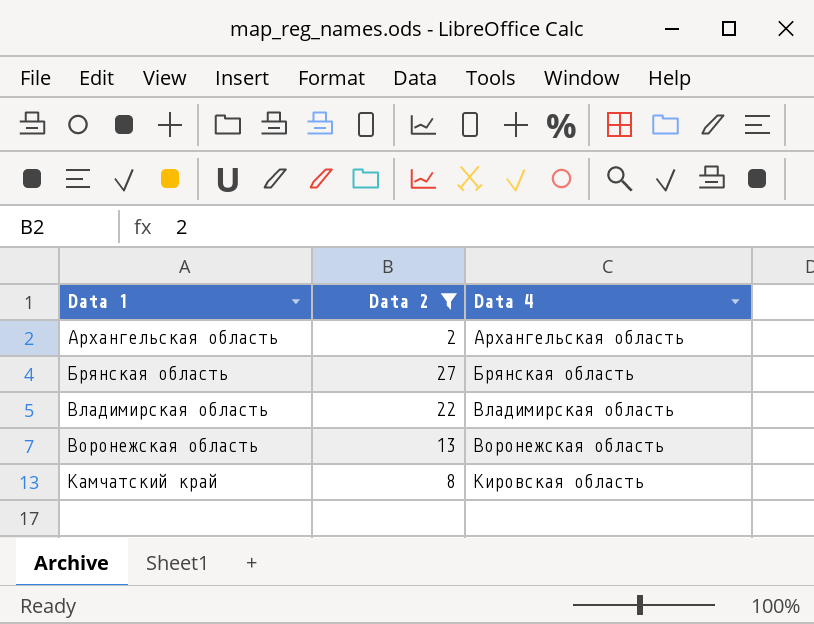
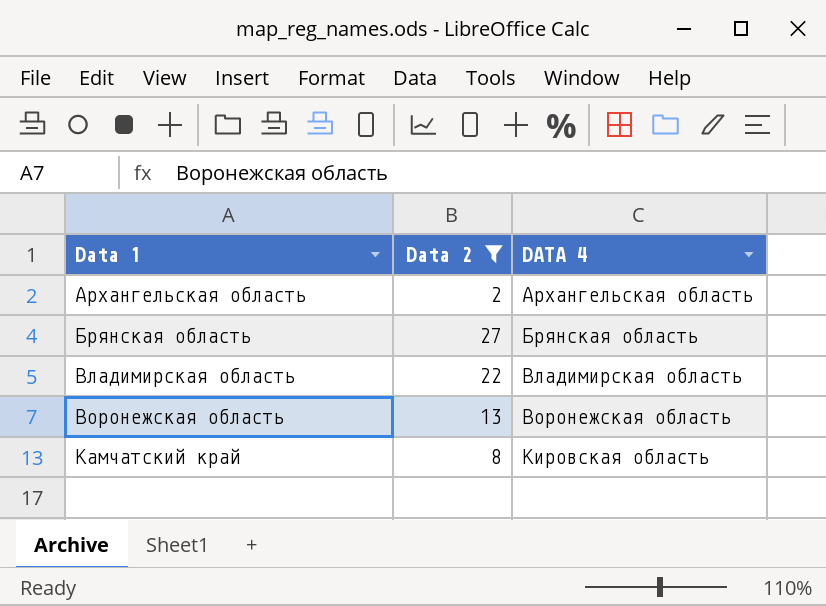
column name: Data 4 -> DATA 4

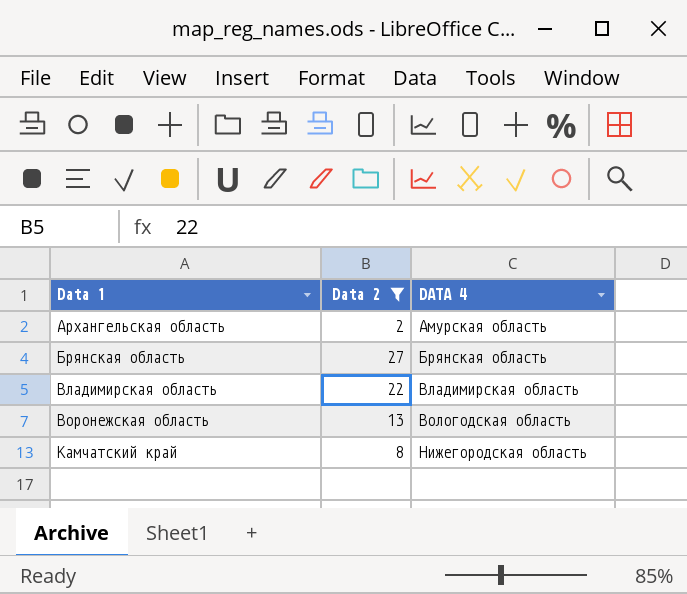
Архангельская область | DATA 4: Архангельская область -> Амурская область
Воронежская область | DATA 4: Воронежская область -> Вологодская область
Камчатский край | DATA 4: Кировская область -> Нижегородская область

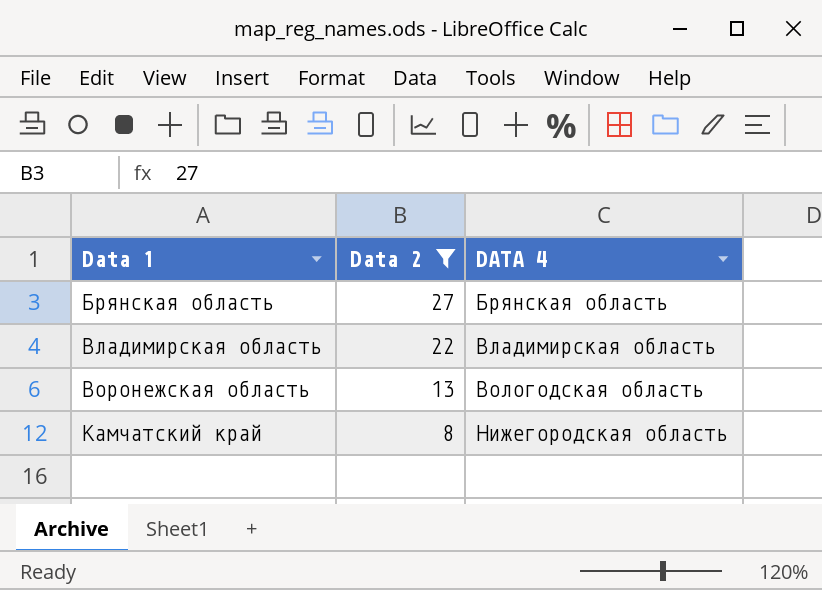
row Архангельская область: 2 | Амурская область -> none

